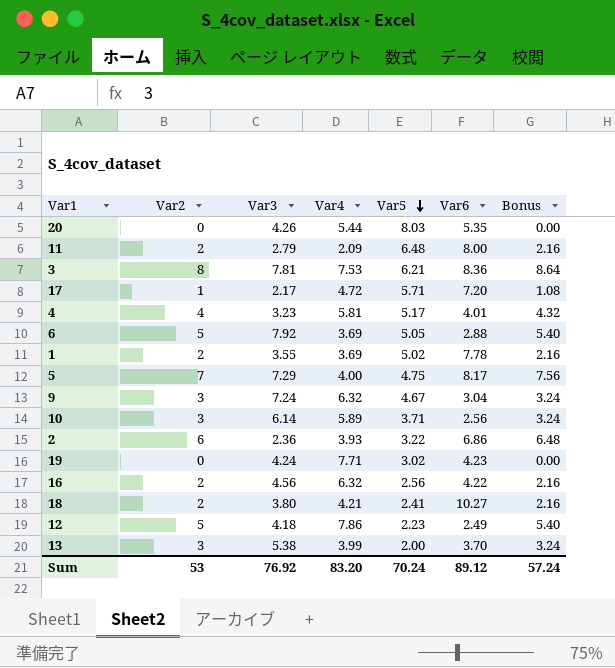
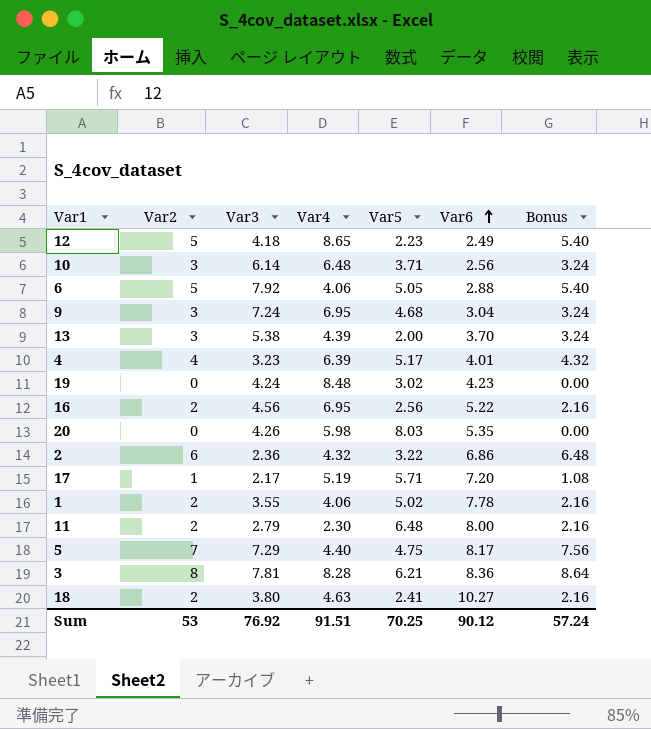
row order: Var5 descending -> Var6 ascending
12 | Var4: 7.86 -> 8.65
10 | Var4: 5.89 -> 6.48
6 | Var4: 3.69 -> 4.06
9 | Var4: 6.32 -> 6.95
9 | Var5: 4.67 -> 4.68
13 | Var4: 3.99 -> 4.39
4 | Var4: 5.81 -> 6.39
19 | Var4: 7.71 -> 8.48
16 | Var4: 6.32 -> 6.95
16 | Var6: 4.22 -> 5.22
20 | Var4: 5.44 -> 5.98
2 | Var4: 3.93 -> 4.32
17 | Var4: 4.72 -> 5.19
1 | Var4: 3.69 -> 4.06
11 | Var4: 2.09 -> 2.30
5 | Var4: 4.00 -> 4.40
3 | Var4: 7.53 -> 8.28
18 | Var4: 4.21 -> 4.63
Sum | Var4: 83.20 -> 91.51
Sum | Var5: 70.24 -> 70.25
Sum | Var6: 89.12 -> 90.12

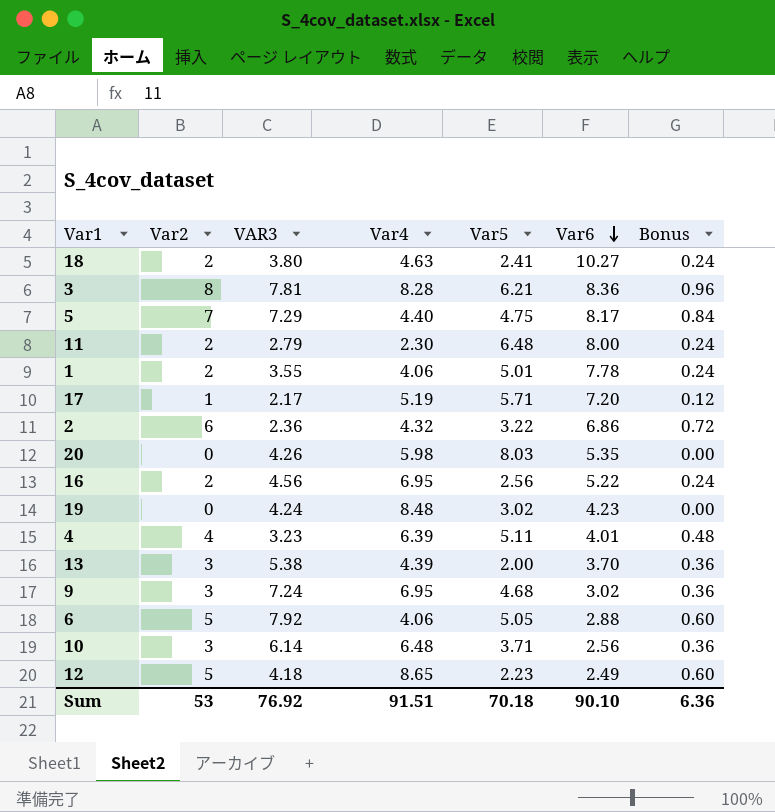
row order: Var6 ascending -> Var6 descending
column name: Var3 -> VAR3
column Bonus | formula: [Var2] * 1.08 -> [Var2] * 0.12
1 | Var5: 5.02 -> 5.01
4 | Var5: 5.17 -> 5.11
9 | Var6: 3.04 -> 3.02
Sum | Var5: 70.25 -> 70.18
Sum | Var6: 90.12 -> 90.10
Sum | Bonus: 57.24 -> 6.36

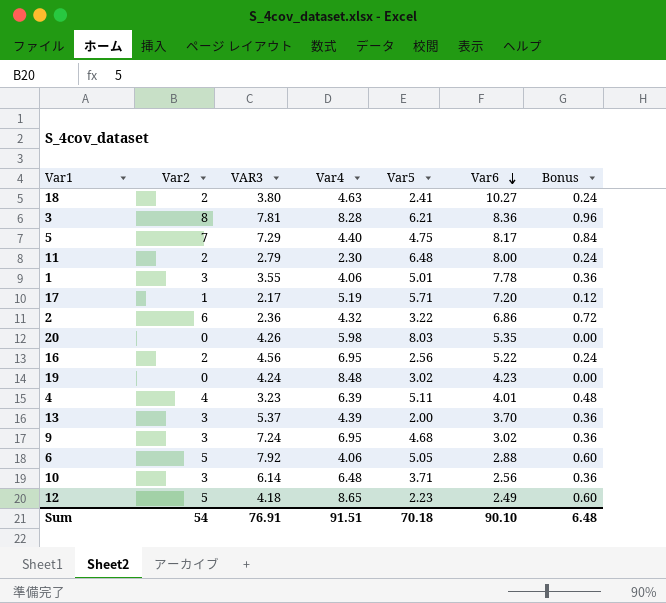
1 | Var2: 2 -> 3
1 | Bonus: 0.24 -> 0.36
13 | VAR3: 5.38 -> 5.37
Sum | Var2: 53 -> 54
Sum | VAR3: 76.92 -> 76.91
Sum | Bonus: 6.36 -> 6.48

